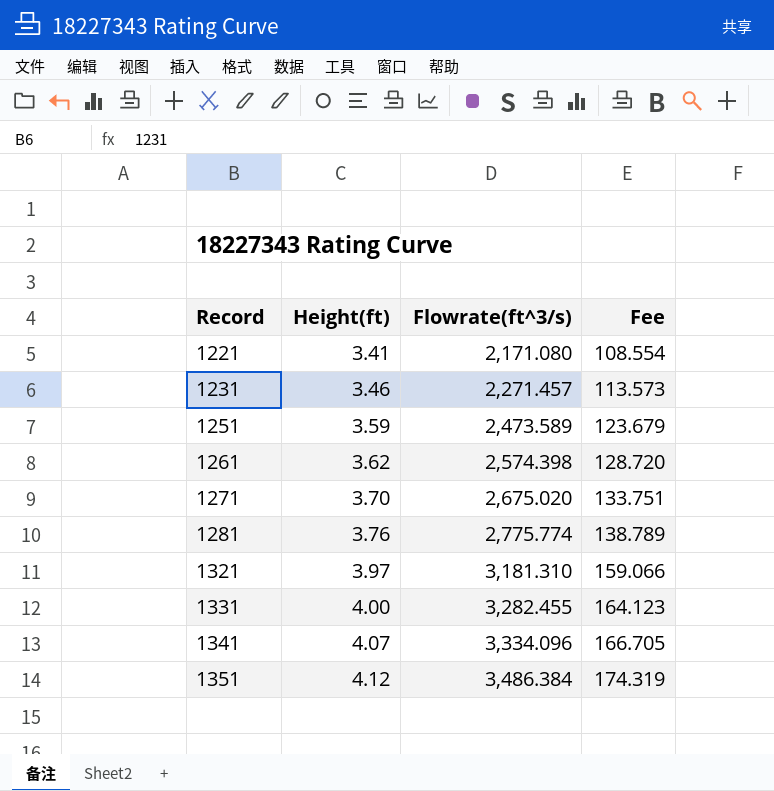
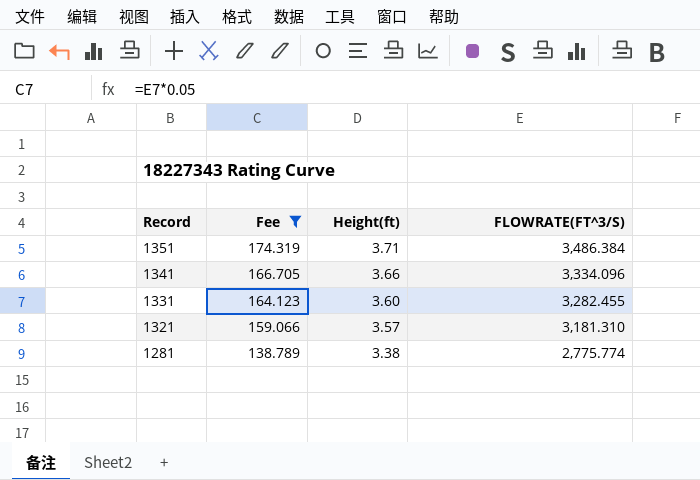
filter: none -> Fee >= 138.789
row order: Record ascending -> Record descending
column Fee | position: 4 -> 2
column name: Flowrate(ft^3/s) -> FLOWRATE(FT^3/S)
1351 | Height(ft): 4.12 -> 3.71
1341 | Height(ft): 4.07 -> 3.66
1331 | Height(ft): 4.00 -> 3.60
1321 | Height(ft): 3.97 -> 3.57
1281 | Height(ft): 3.76 -> 3.38

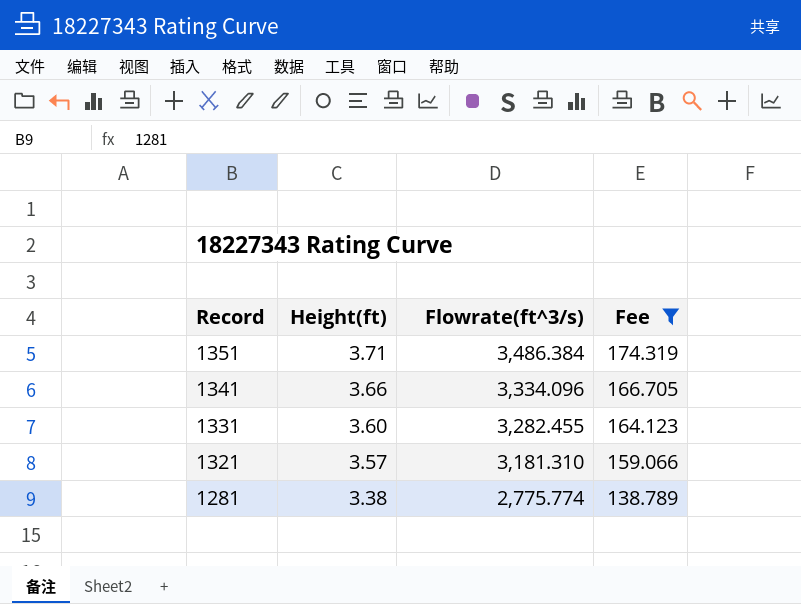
column name: FLOWRATE(FT^3/S) -> Flowrate(ft^3/s)
column Fee | position: 2 -> 4

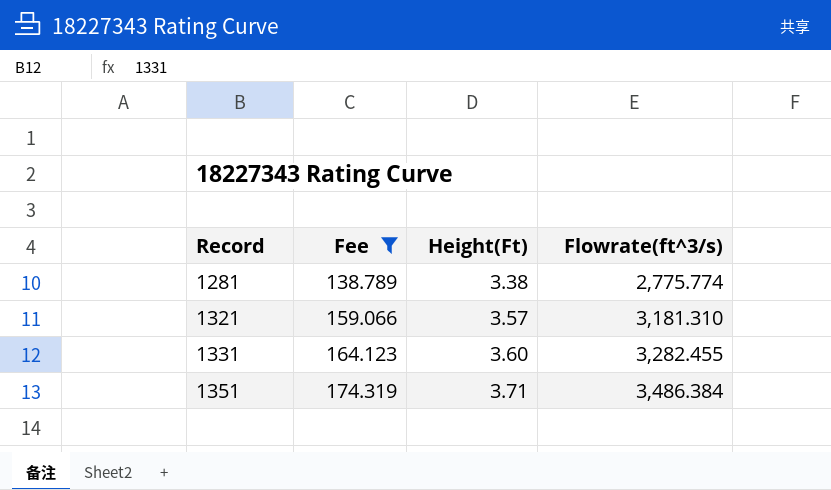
row order: Record descending -> Record ascending
column Fee | position: 4 -> 2
column name: Height(ft) -> Height(Ft)
row 1341: 3.66 | 3,334.096 | 166.705 -> none

